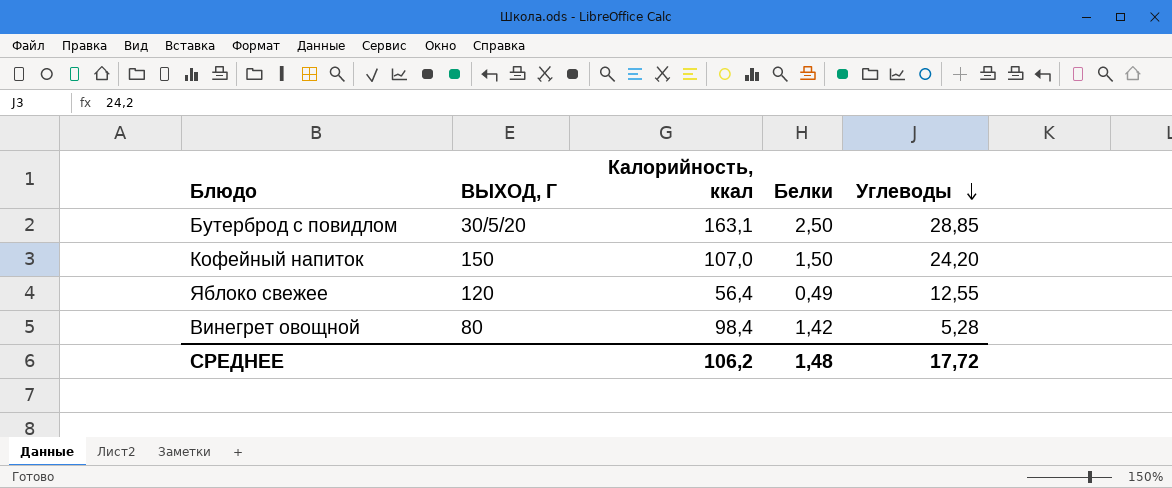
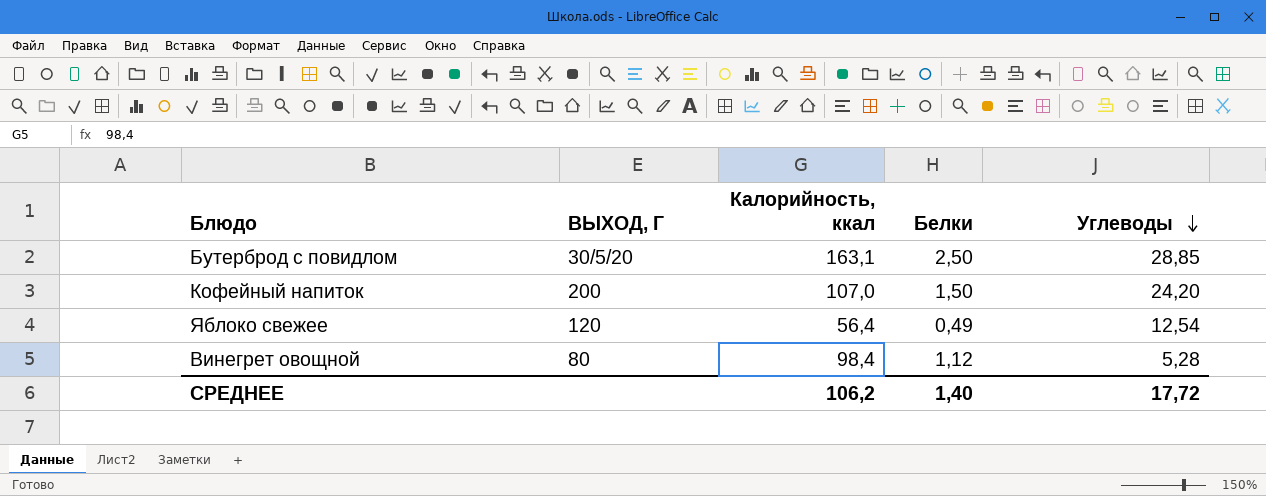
Кофейный напиток | ВЫХОД, Г: 150 -> 200
Яблоко свежее | Углеводы: 12,55 -> 12,54
Винегрет овощной | Белки: 1,42 -> 1,12
СРЕДНЕЕ | Белки: 1,48 -> 1,40

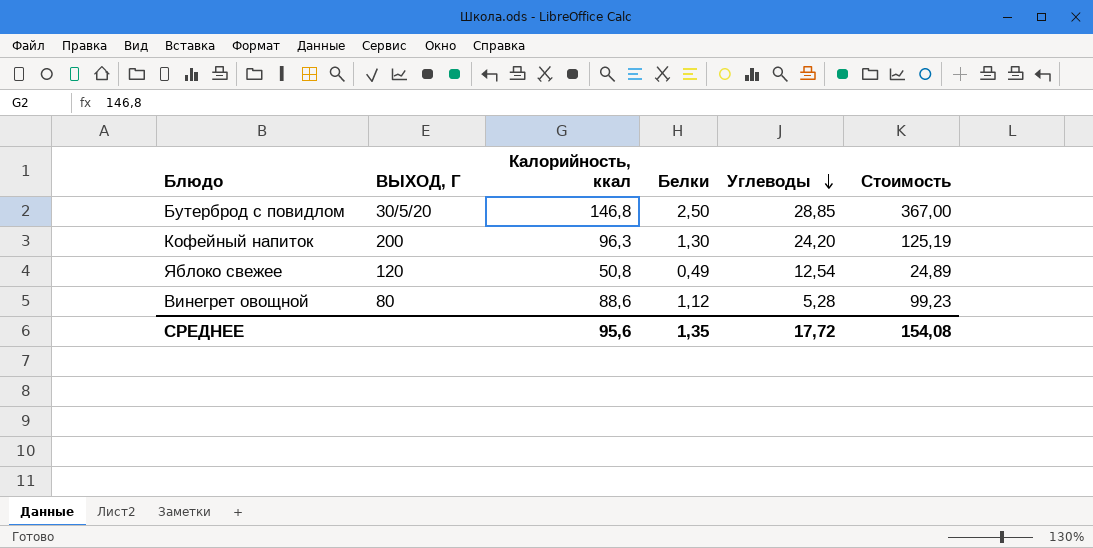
column Стоимость | formula: none -> [Калорийность, ккал] * [Белки]
Бутерброд с повидлом | Калорийность, ккал: 163,1 -> 146,8
Кофейный напиток | Калорийность, ккал: 107,0 -> 96,3
Кофейный напиток | Белки: 1,50 -> 1,30
Яблоко свежее | Калорийность, ккал: 56,4 -> 50,8
Винегрет овощной | Калорийность, ккал: 98,4 -> 88,6
СРЕДНЕЕ | Калорийность, ккал: 106,2 -> 95,6
СРЕДНЕЕ | Белки: 1,40 -> 1,35

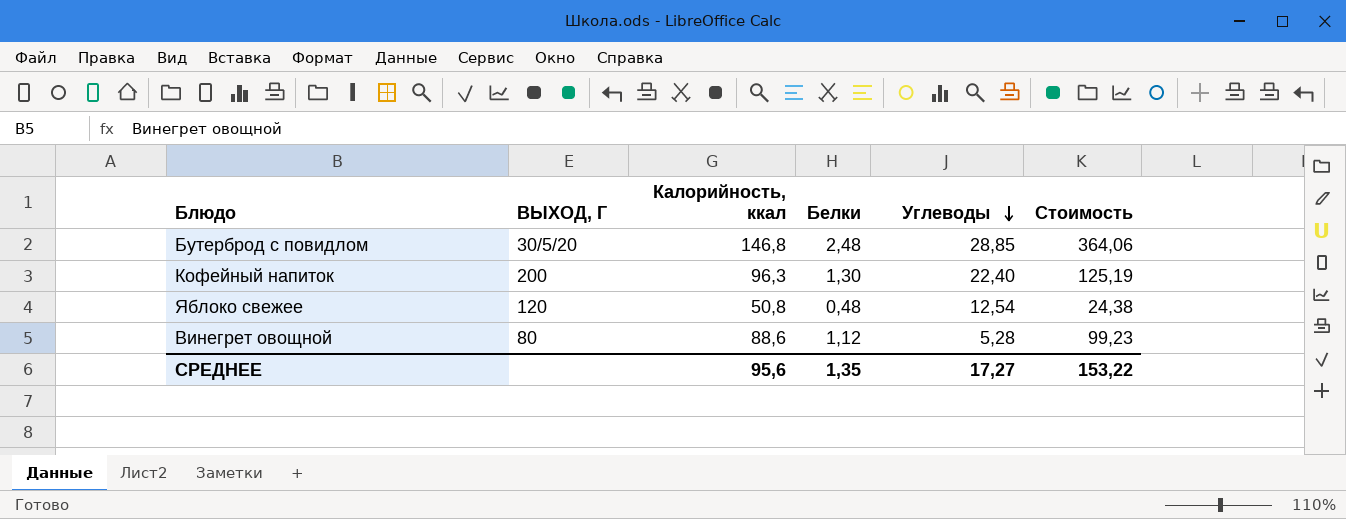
Бутерброд с повидлом | Белки: 2,50 -> 2,48
Бутерброд с повидлом | Стоимость: 367,00 -> 364,06
Кофейный напиток | Углеводы: 24,20 -> 22,40
Яблоко свежее | Белки: 0,49 -> 0,48
Яблоко свежее | Стоимость: 24,89 -> 24,38
СРЕДНЕЕ | Углеводы: 17,72 -> 17,27
СРЕДНЕЕ | Стоимость: 154,08 -> 153,22

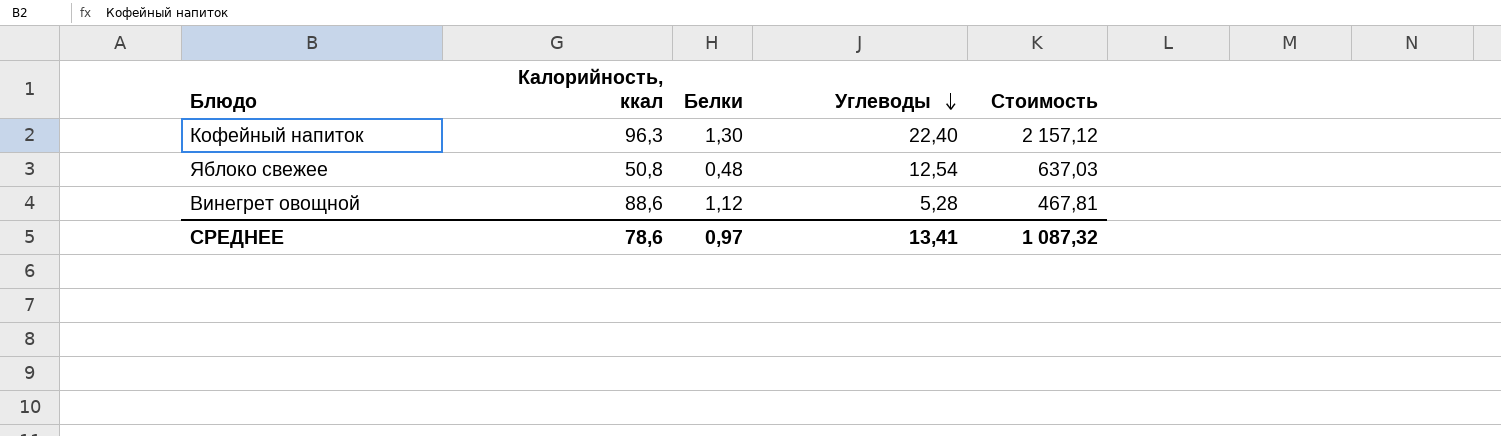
column ВЫХОД, Г | position: 2 -> none
column Стоимость | formula: [Калорийность, ккал] * [Белки] -> [Калорийность, ккал] * [Углеводы]
row Бутерброд с повидлом: 30/5/20 | 146,8 | 2,48 | 28,85 | 364,06 -> none
СРЕДНЕЕ | Калорийность, ккал: 95,6 -> 78,6
СРЕДНЕЕ | Белки: 1,35 -> 0,97
СРЕДНЕЕ | Углеводы: 17,27 -> 13,41
СРЕДНЕЕ | Стоимость: 153,22 -> 1 087,32

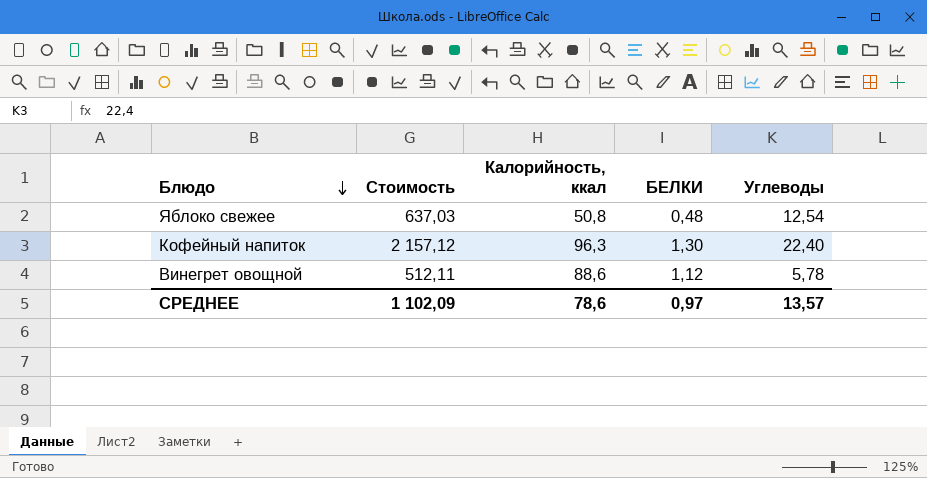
row order: Углеводы descending -> Блюдо descending
column Стоимость | position: 5 -> 2
column name: Белки -> БЕЛКИ
Винегрет овощной | Стоимость: 467,81 -> 512,11
Винегрет овощной | Углеводы: 5,28 -> 5,78
СРЕДНЕЕ | Стоимость: 1 087,32 -> 1 102,09
СРЕДНЕЕ | Углеводы: 13,41 -> 13,57

